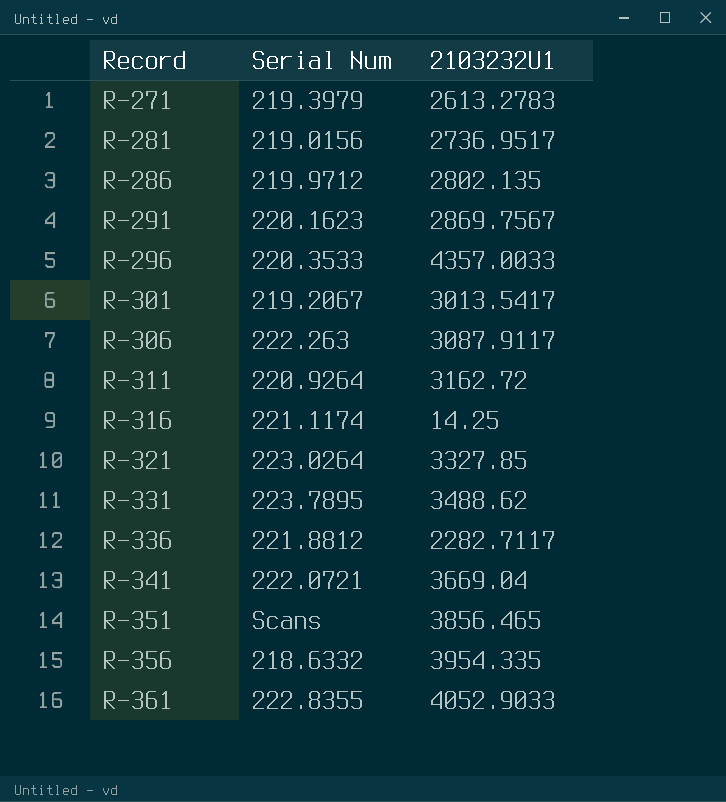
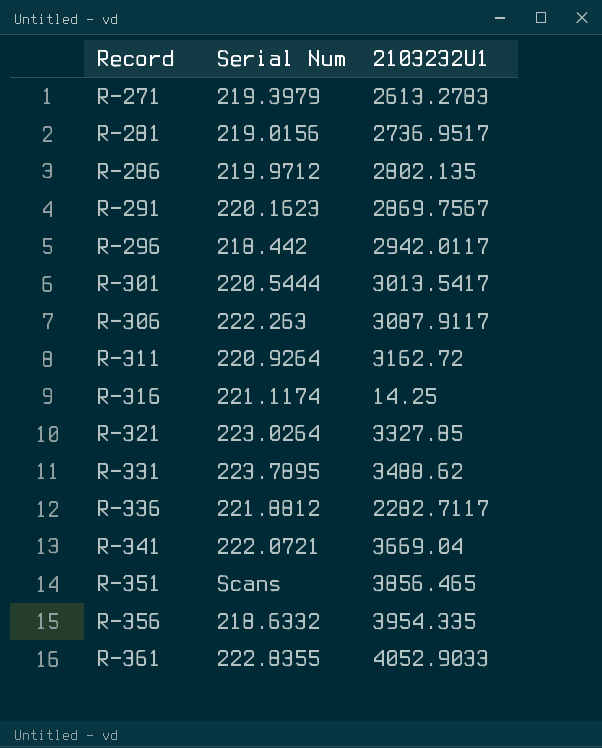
R-296 | Serial Num: 220.3533 -> 218.442
R-296 | 2103232U1: 4357.0033 -> 2942.0117
R-301 | Serial Num: 219.2067 -> 220.5444

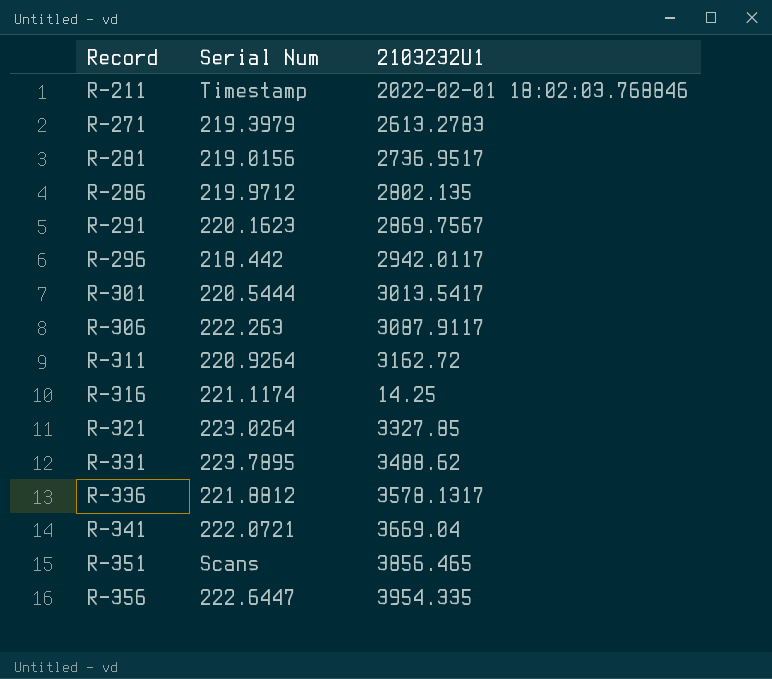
row R-361: 222.8355 | 4052.9033 -> none
row R-211: none -> Timestamp | 2022-02-01 18:02:03.768846
R-336 | 2103232U1: 2282.7117 -> 3578.1317
R-356 | Serial Num: 218.6332 -> 222.6447

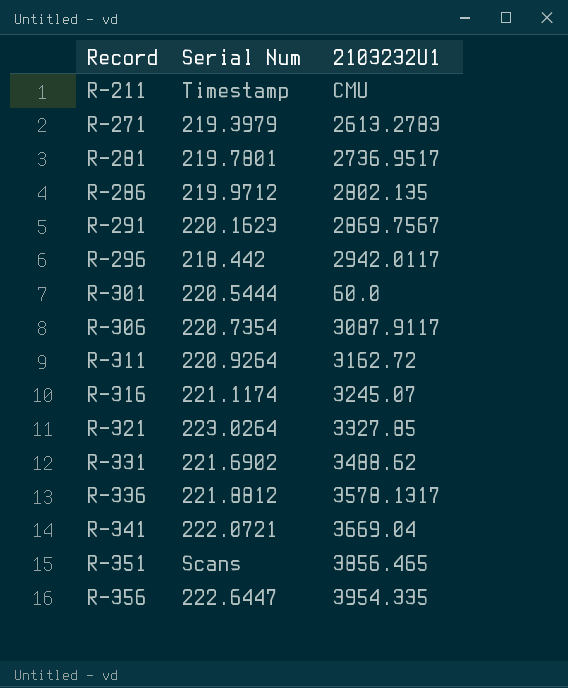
R-211 | 2103232U1: 2022-02-01 18:02:03.768846 -> CMU
R-281 | Serial Num: 219.0156 -> 219.7801
R-301 | 2103232U1: 3013.5417 -> 60.0
R-306 | Serial Num: 222.263 -> 220.7354
R-316 | 2103232U1: 14.25 -> 3245.07
R-331 | Serial Num: 223.7895 -> 221.6902

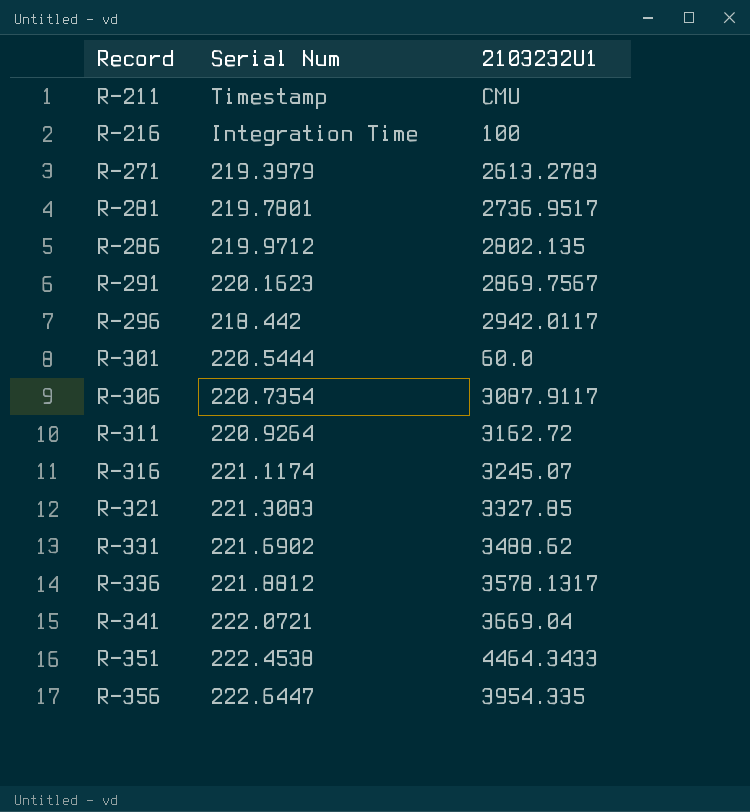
row R-216: none -> Integration Time | 100
R-321 | Serial Num: 223.0264 -> 221.3083
R-351 | Serial Num: Scans -> 222.4538
R-351 | 2103232U1: 3856.465 -> 4464.3433

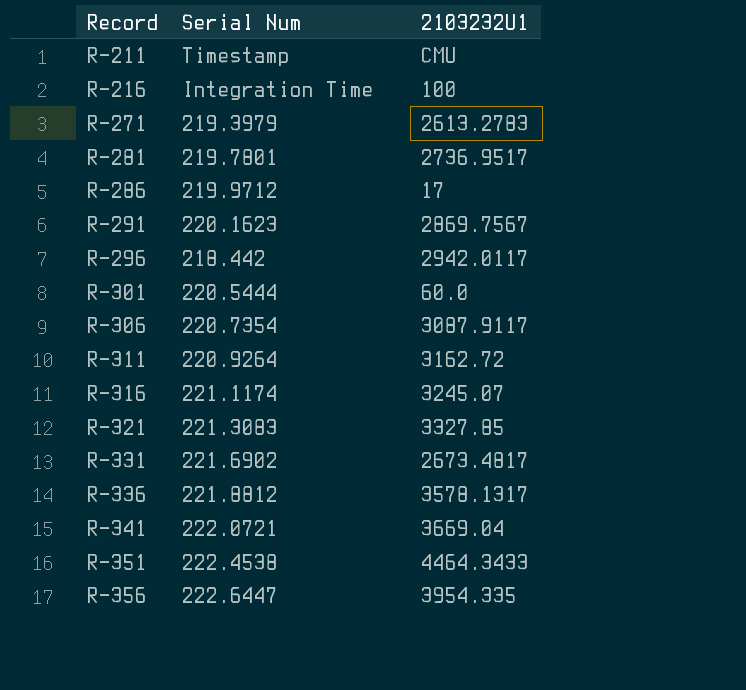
R-286 | 2103232U1: 2802.135 -> 17
R-331 | 2103232U1: 3488.62 -> 2673.4817

